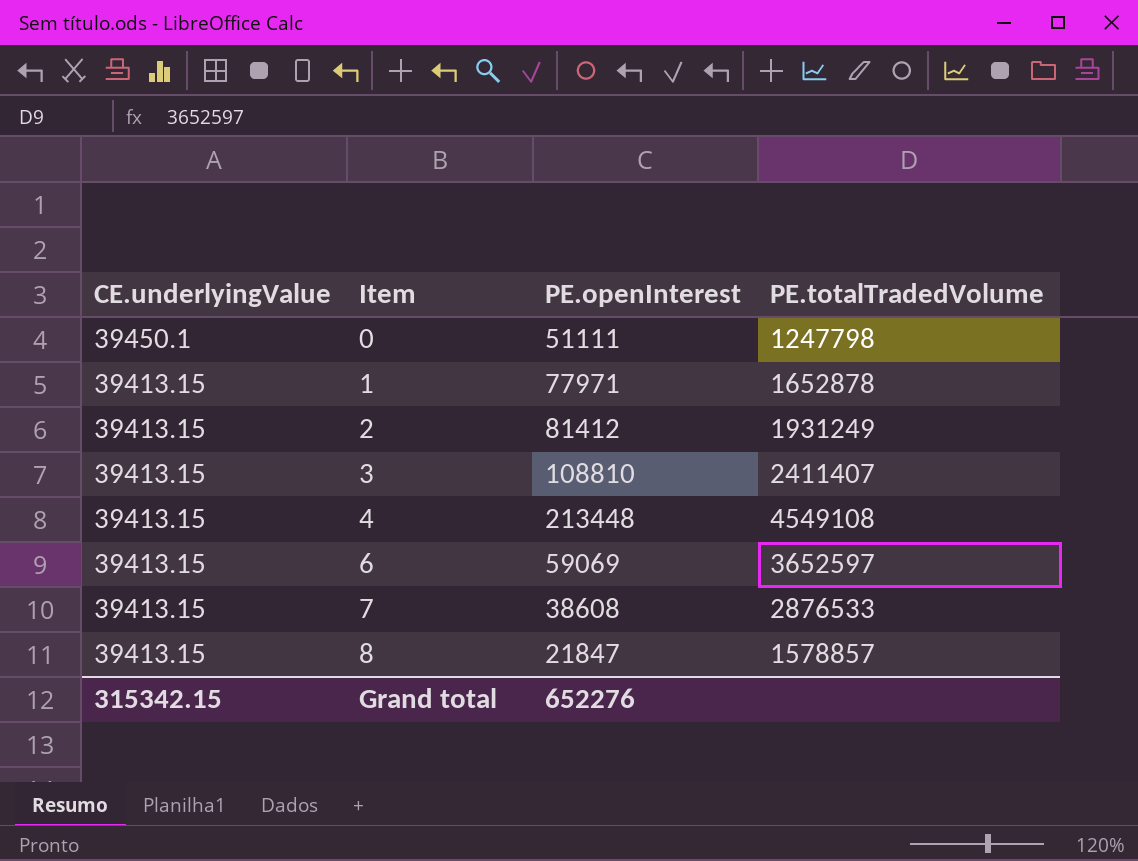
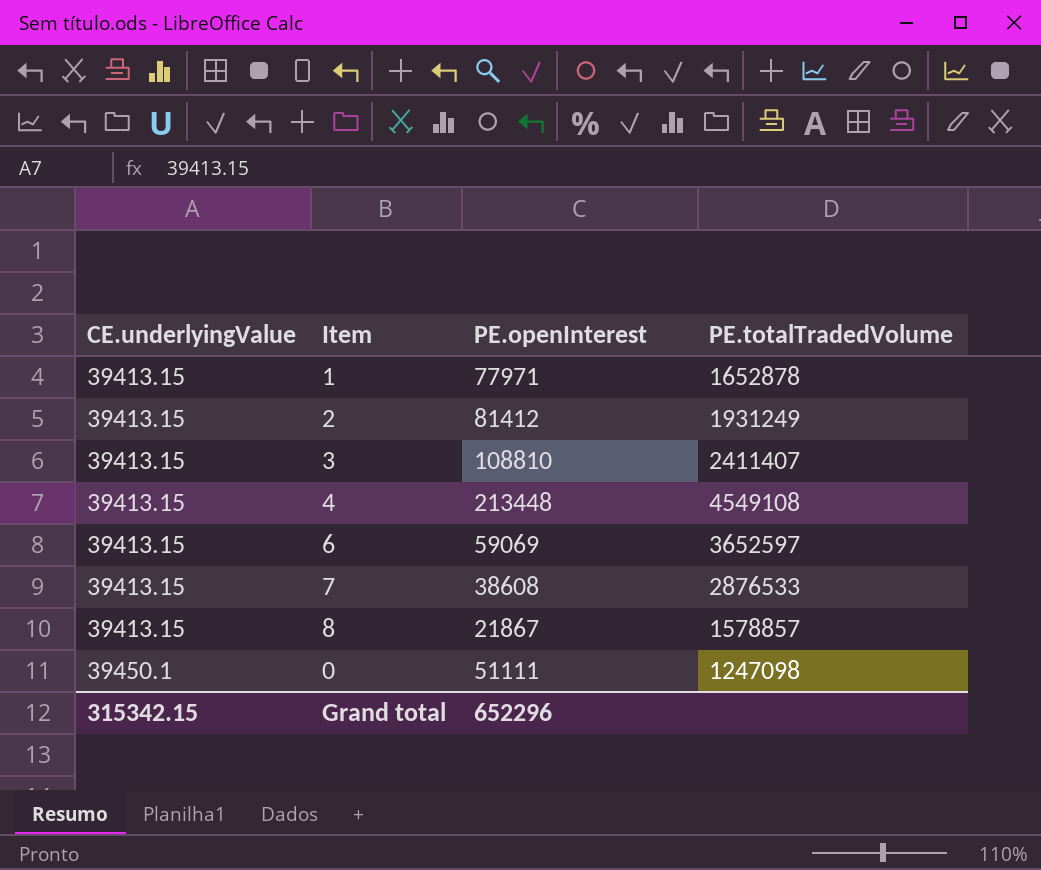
row order: CE.underlyingValue descending -> CE.underlyingValue ascending
8 | PE.openInterest: 21847 -> 21867
0 | PE.totalTradedVolume: 1247798 -> 1247098
Grand total | PE.openInterest: 652276 -> 652296

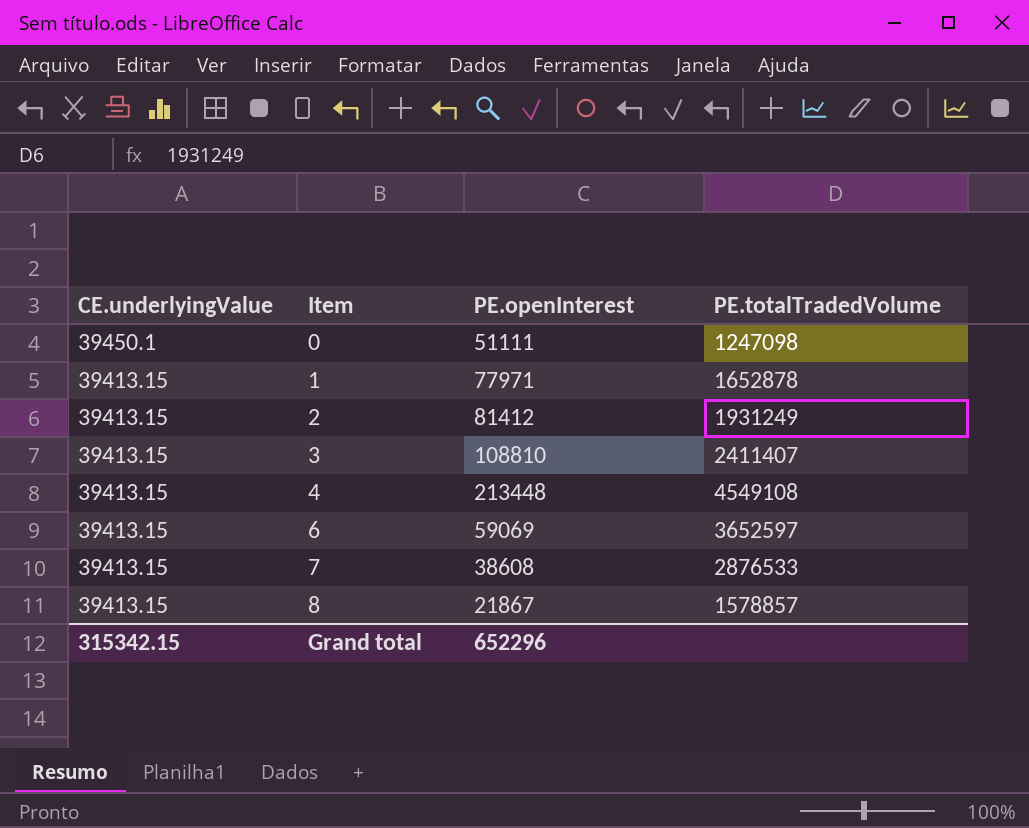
row order: CE.underlyingValue ascending -> CE.underlyingValue descending

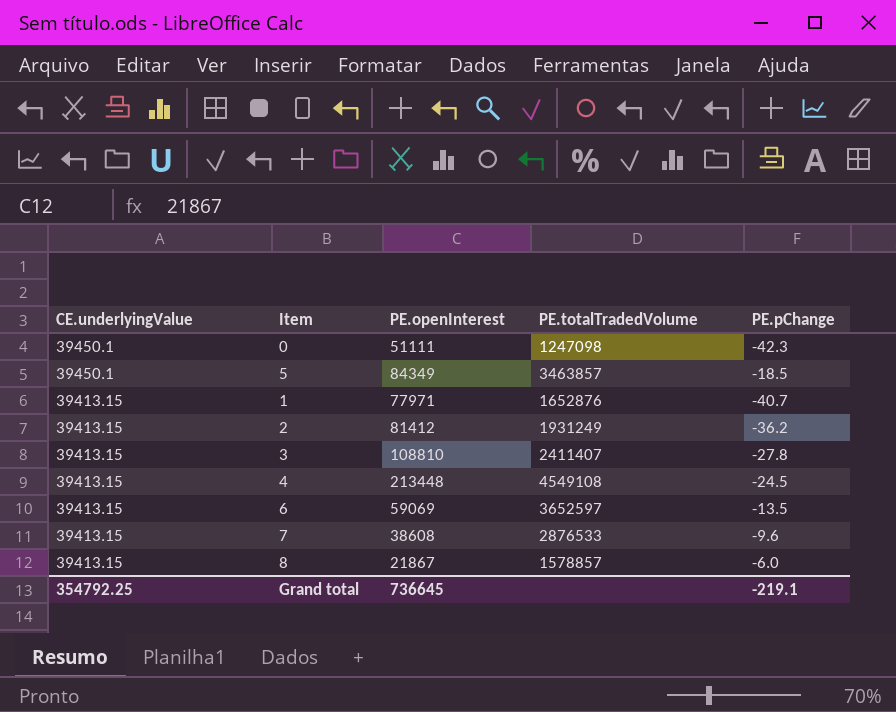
column PE.pChange | position: none -> 5
row 5: none -> 39450.1 | 84349 | 3463857 | -18.5
1 | PE.totalTradedVolume: 1652878 -> 1652876
Grand total | CE.underlyingValue: 315342.15 -> 354792.25
Grand total | PE.openInterest: 652296 -> 736645

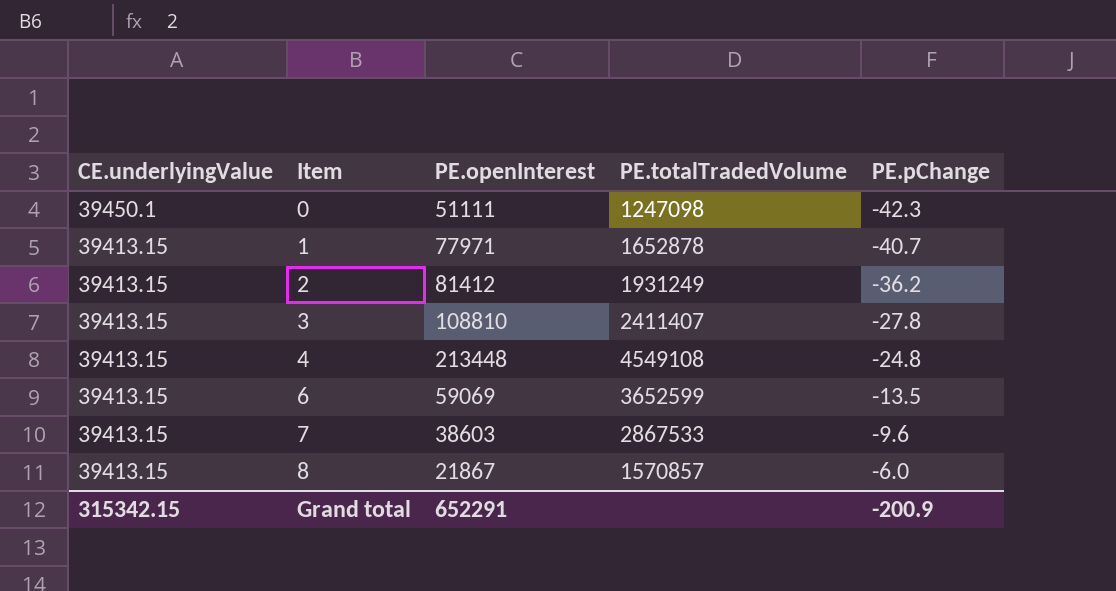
row 5: 39450.1 | 84349 | 3463857 | -18.5 -> none
1 | PE.totalTradedVolume: 1652876 -> 1652878
4 | PE.pChange: -24.5 -> -24.8
6 | PE.totalTradedVolume: 3652597 -> 3652599
7 | PE.openInterest: 38608 -> 38603
7 | PE.totalTradedVolume: 2876533 -> 2867533
8 | PE.totalTradedVolume: 1578857 -> 1570857
Grand total | CE.underlyingValue: 354792.25 -> 315342.15
Grand total | PE.openInterest: 736645 -> 652291
Grand total | PE.pChange: -219.1 -> -200.9

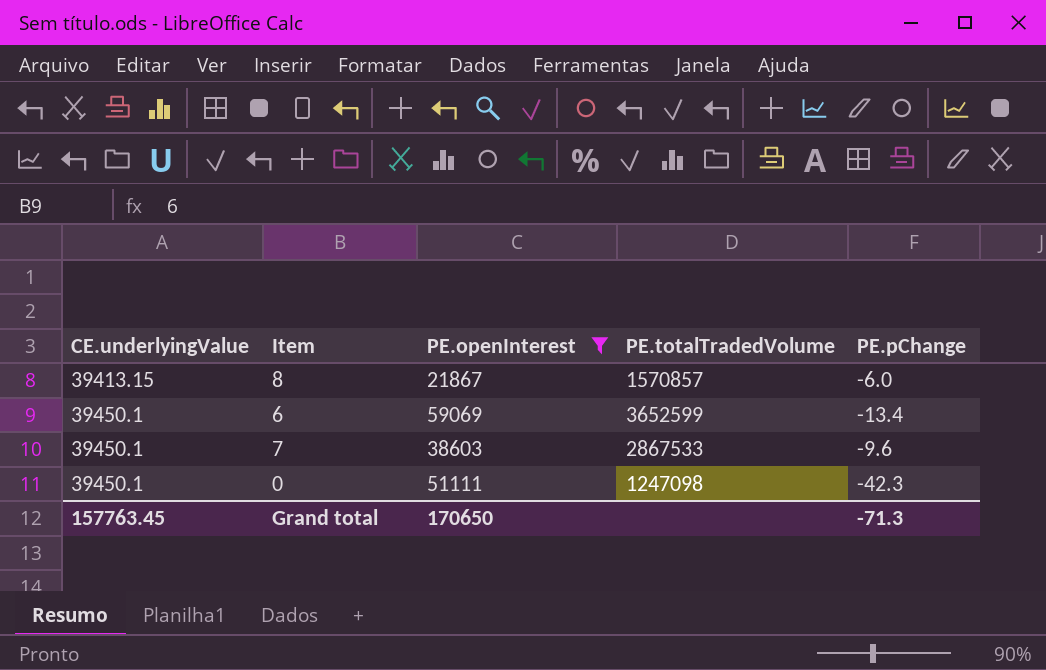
filter: none -> PE.openInterest <= 59069
row order: CE.underlyingValue descending -> CE.underlyingValue ascending
6 | CE.underlyingValue: 39413.15 -> 39450.1
6 | PE.pChange: -13.5 -> -13.4
7 | CE.underlyingValue: 39413.15 -> 39450.1
Grand total | CE.underlyingValue: 315342.15 -> 157763.45
Grand total | PE.openInterest: 652291 -> 170650
Grand total | PE.pChange: -200.9 -> -71.3

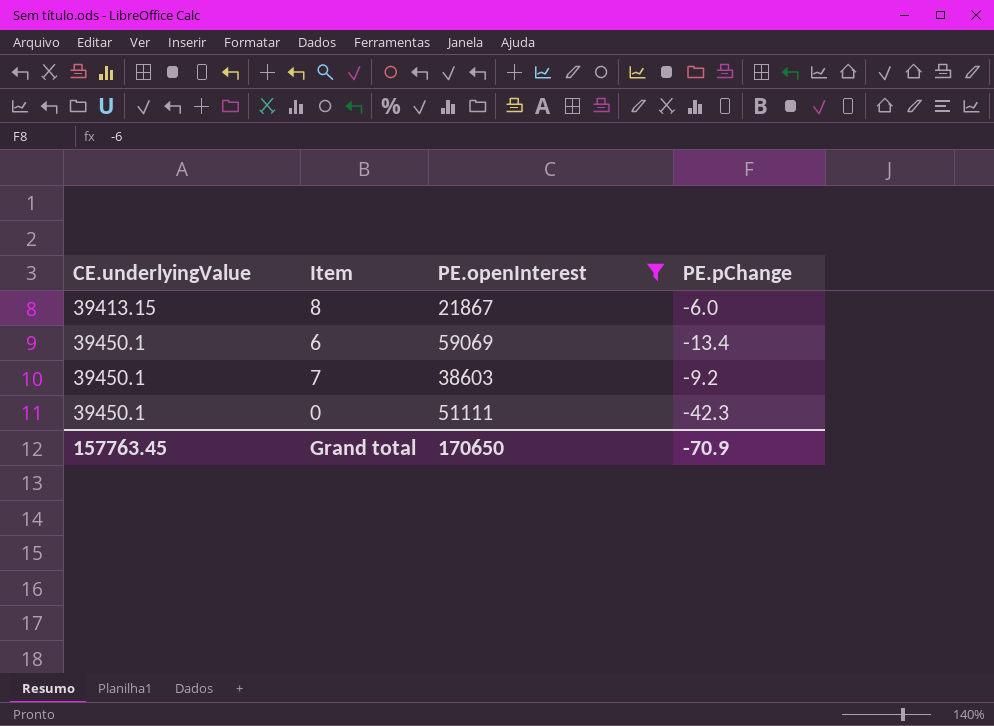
column PE.totalTradedVolume | position: 4 -> none
7 | PE.pChange: -9.6 -> -9.2
Grand total | PE.pChange: -71.3 -> -70.9

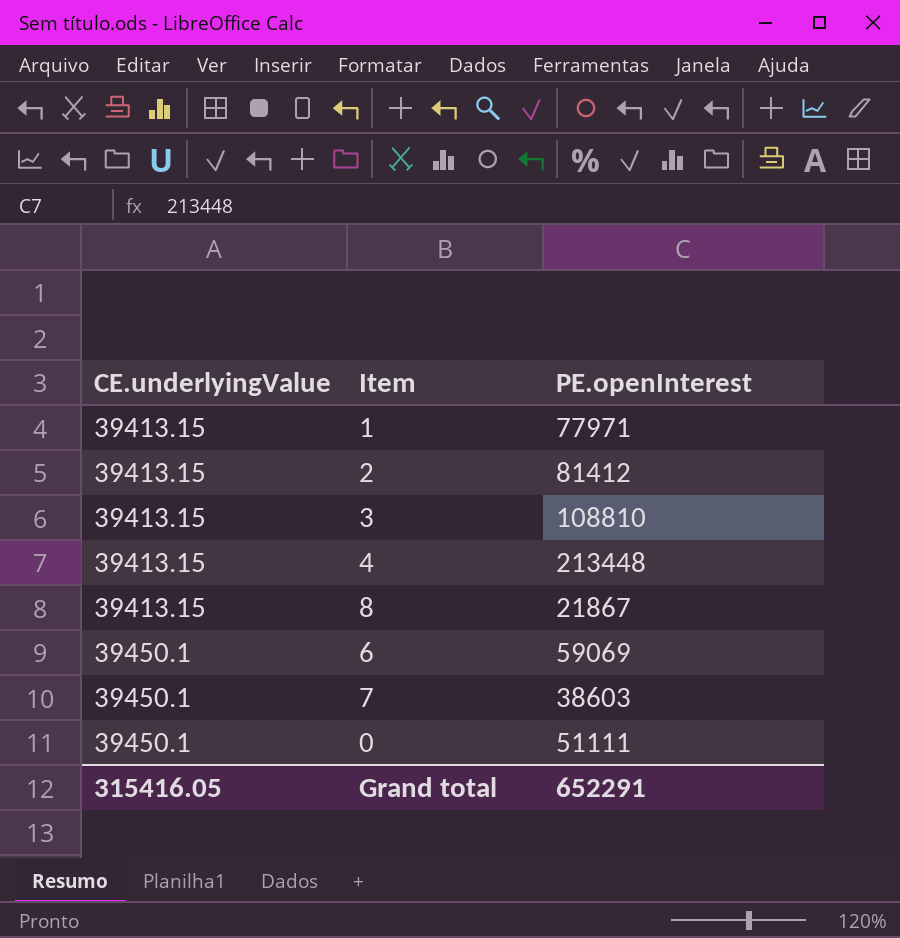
filter: PE.openInterest <= 59069 -> none
column PE.pChange | position: 4 -> none
Grand total | CE.underlyingValue: 157763.45 -> 315416.05
Grand total | PE.openInterest: 170650 -> 652291

